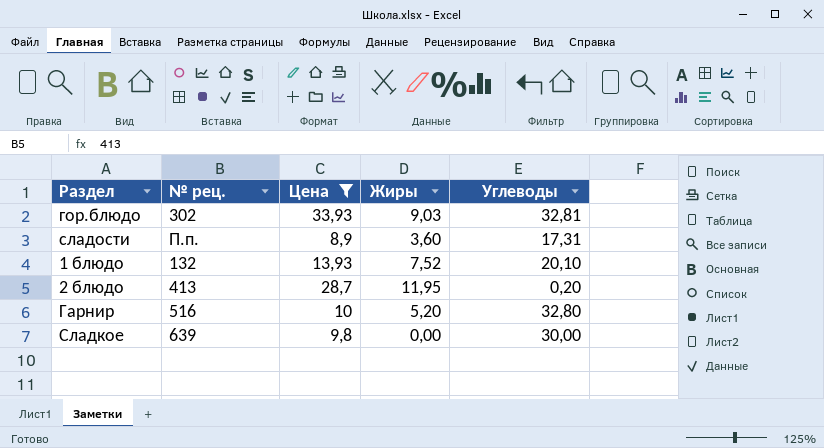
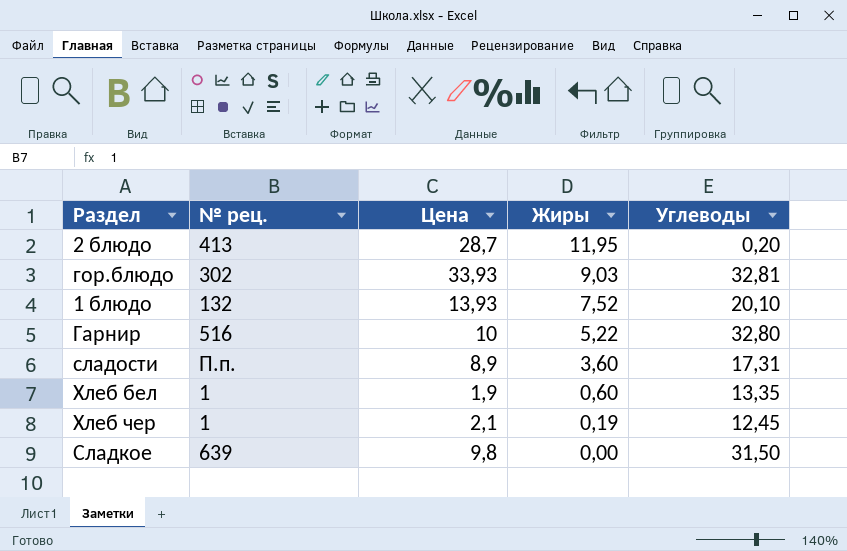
filter: Цена >= 8,9 -> none
row order: none -> Жиры descending
Гарнир | Жиры: 5,20 -> 5,22
Сладкое | Углеводы: 30,00 -> 31,50

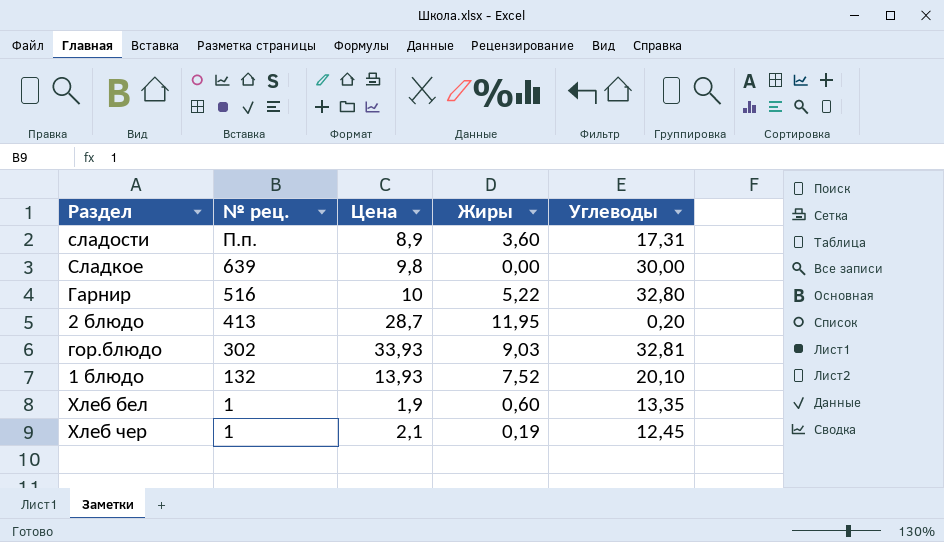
row order: Жиры descending -> № рец. descending
Сладкое | Углеводы: 31,50 -> 30,00

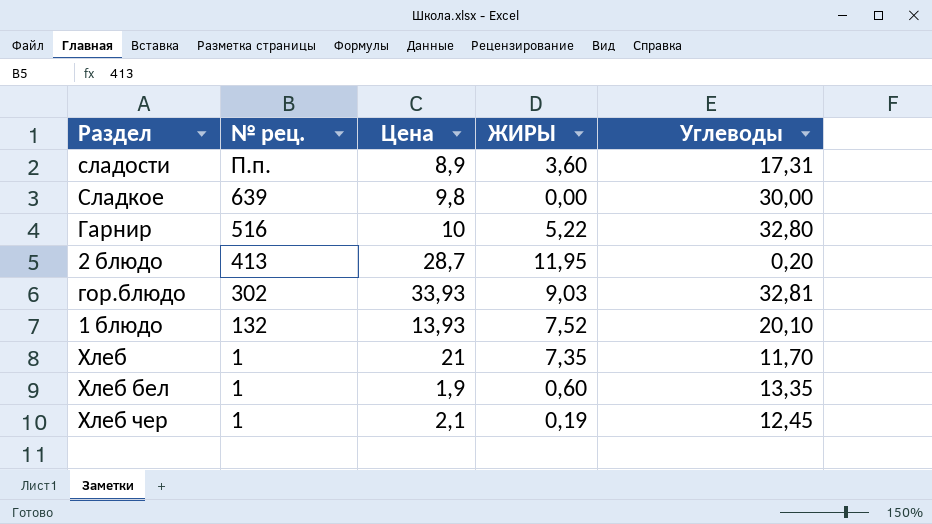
column name: Жиры -> ЖИРЫ
row Хлеб: none -> 1 | 21 | 7,35 | 11,70

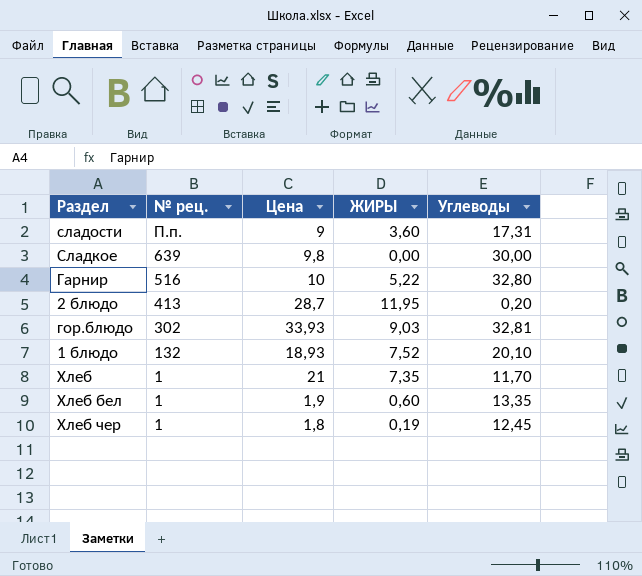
сладости | Цена: 8,9 -> 9
1 блюдо | Цена: 13,93 -> 18,93
Хлеб чер | Цена: 2,1 -> 1,8

